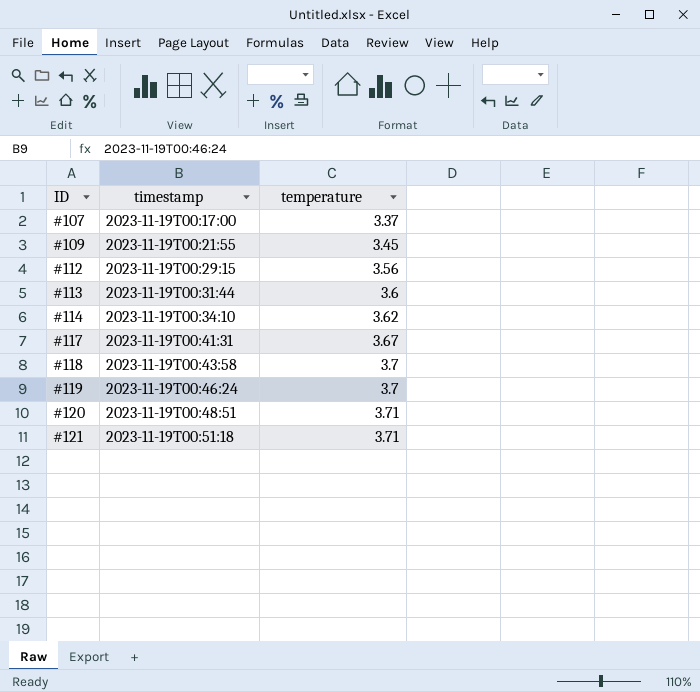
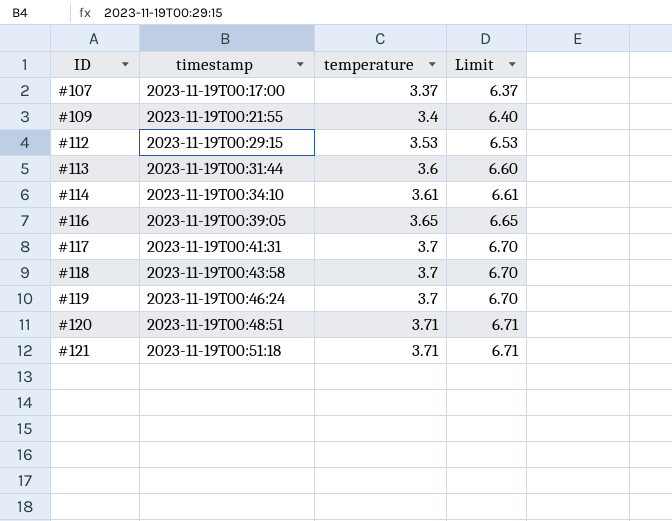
column Limit | formula: none -> [temperature] + 3
#109 | temperature: 3.45 -> 3.4
#112 | temperature: 3.56 -> 3.53
#114 | temperature: 3.62 -> 3.61
row #116: none -> 2023-11-19T00:39:05 | 3.65 | 6.65
#117 | temperature: 3.67 -> 3.7

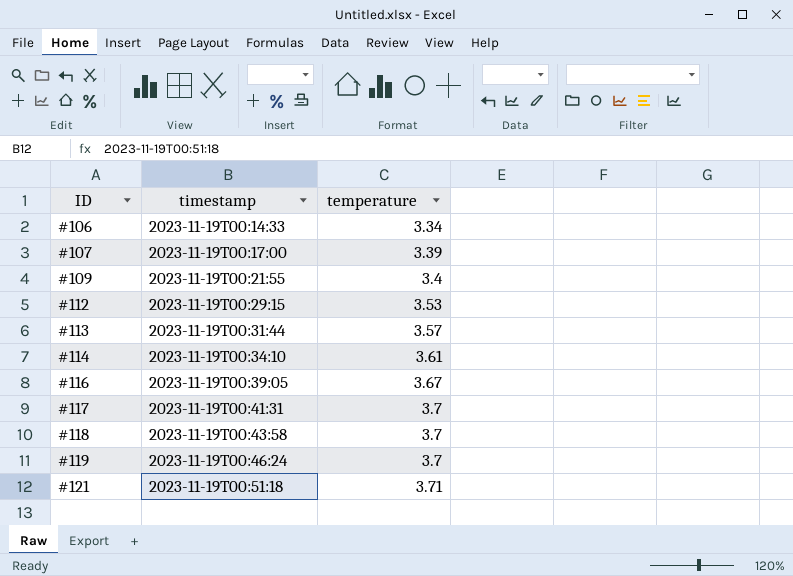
column Limit | formula: [temperature] + 3 -> none
row #120: 2023-11-19T00:48:51 | 3.71 | 6.71 -> none
row #106: none -> 2023-11-19T00:14:33 | 3.34
#107 | temperature: 3.37 -> 3.39
#113 | temperature: 3.6 -> 3.57
#116 | temperature: 3.65 -> 3.67

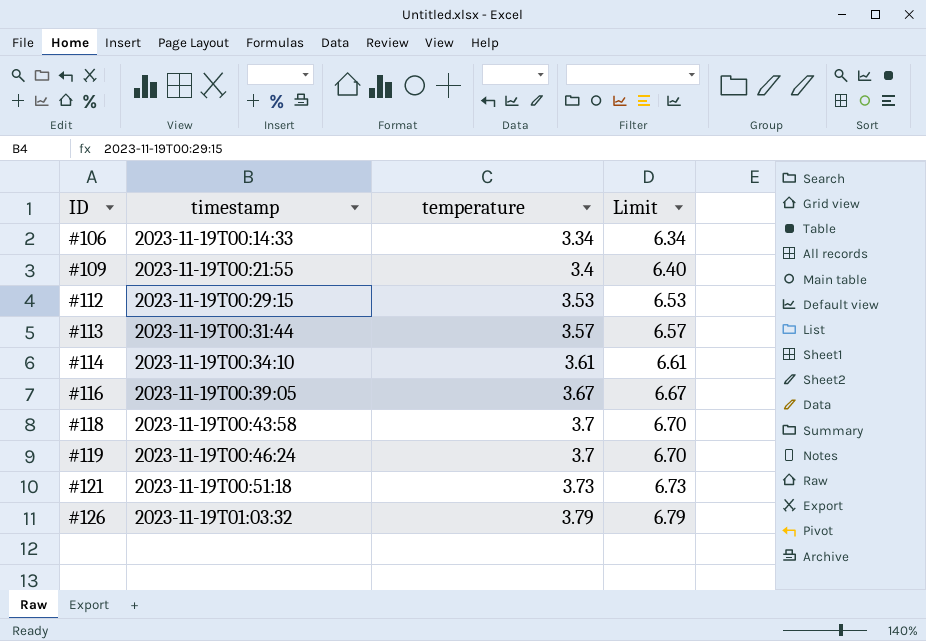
column Limit | formula: none -> [temperature] + 3
row #107: 2023-11-19T00:17:00 | 3.39 -> none
row #117: 2023-11-19T00:41:31 | 3.7 -> none
#121 | temperature: 3.71 -> 3.73
row #126: none -> 2023-11-19T01:03:32 | 3.79 | 6.79

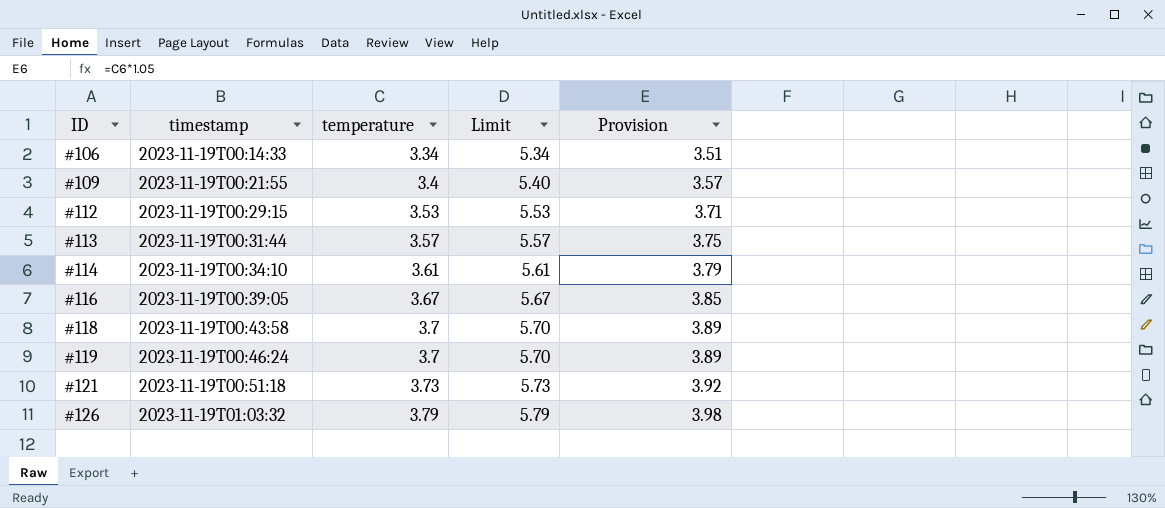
column Limit | formula: [temperature] + 3 -> [temperature] + 2
column Provision | formula: none -> [temperature] * 1.05

